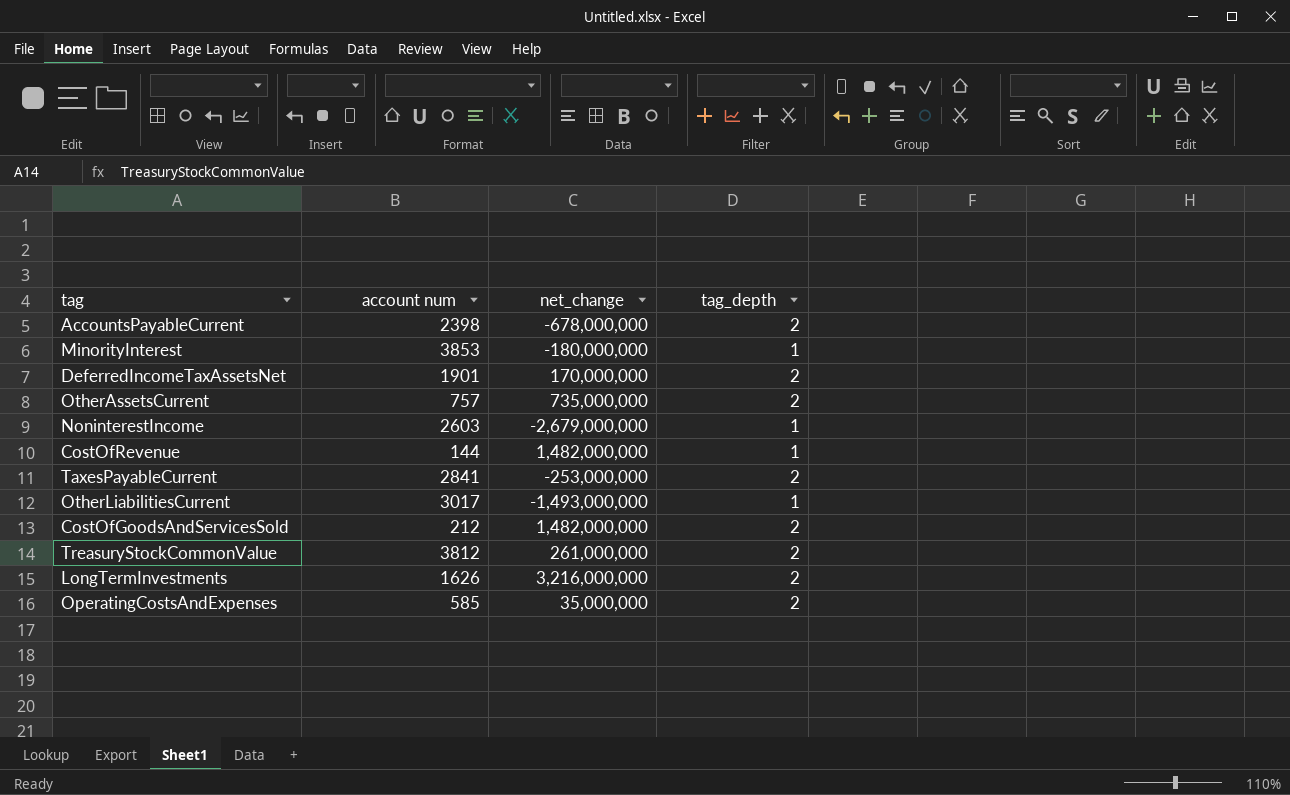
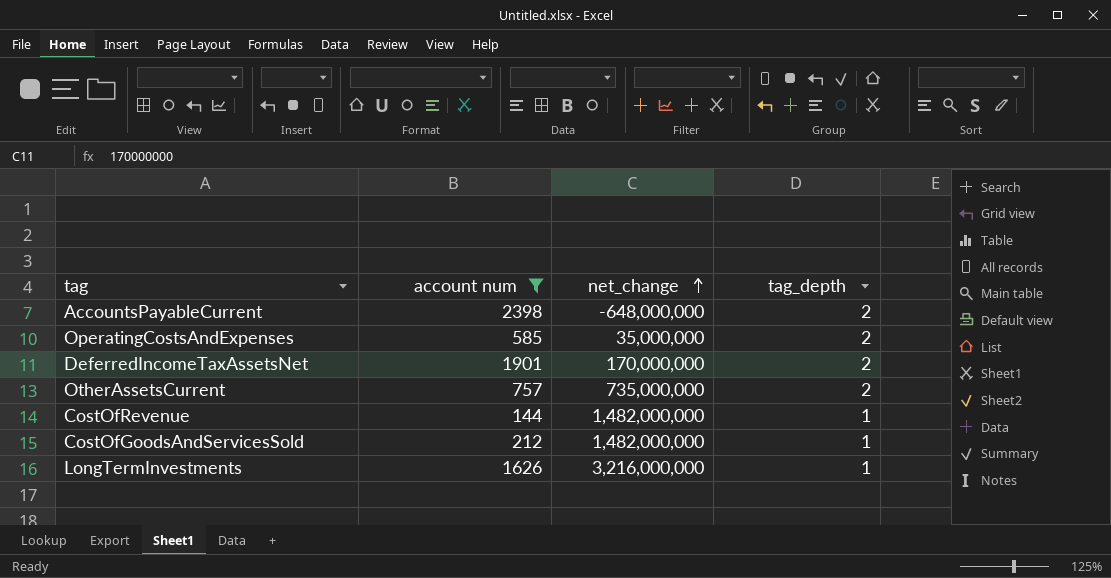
filter: none -> account num <= 2398
row order: none -> net_change ascending
AccountsPayableCurrent | net_change: -678,000,000 -> -648,000,000
CostOfGoodsAndServicesSold | tag_depth: 2 -> 1
LongTermInvestments | tag_depth: 2 -> 1

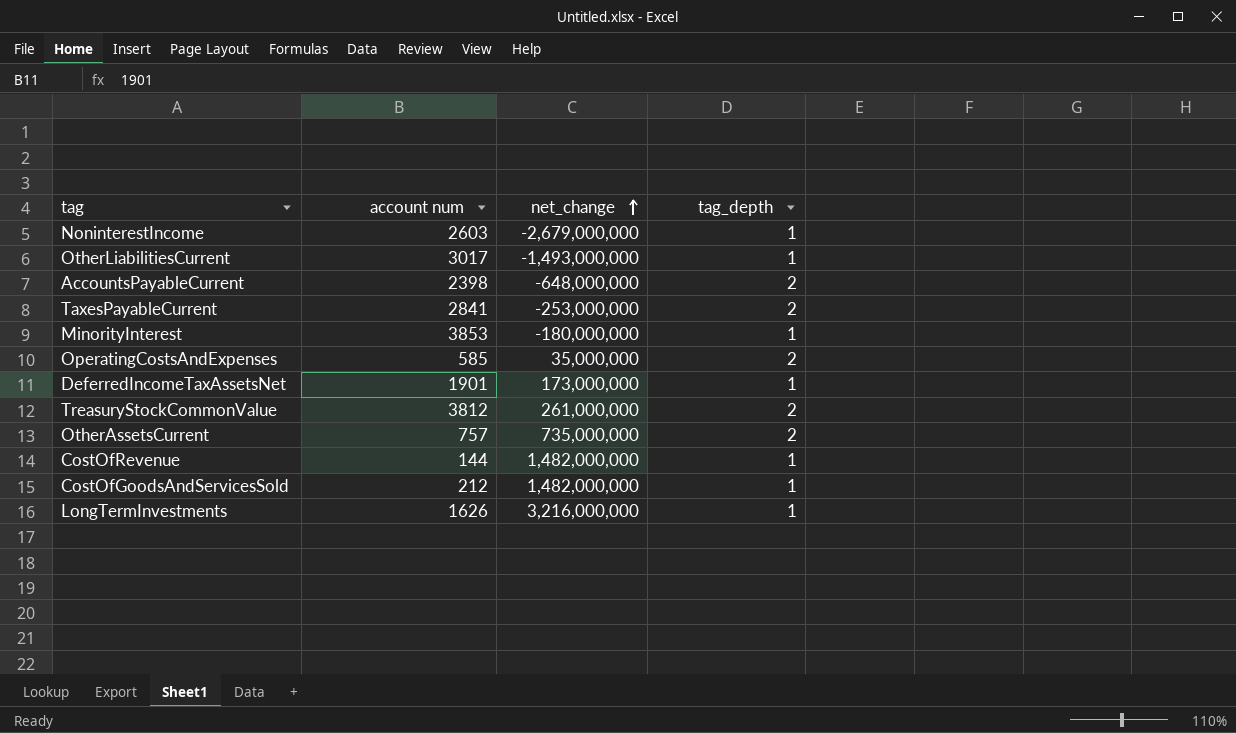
filter: account num <= 2398 -> none
DeferredIncomeTaxAssetsNet | net_change: 170,000,000 -> 173,000,000
DeferredIncomeTaxAssetsNet | tag_depth: 2 -> 1

